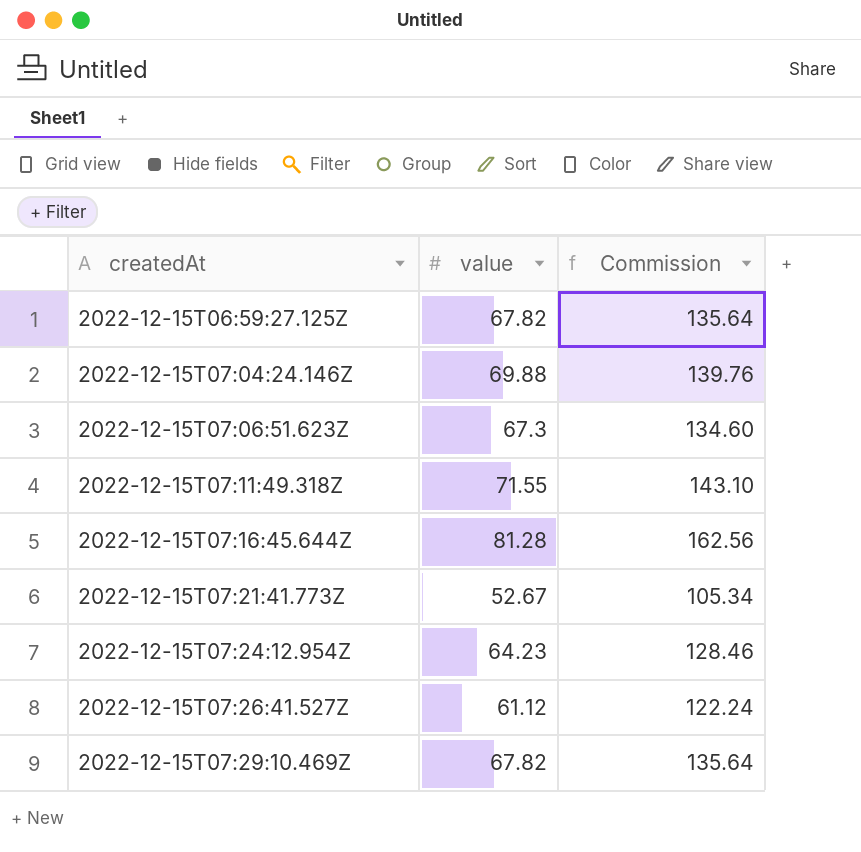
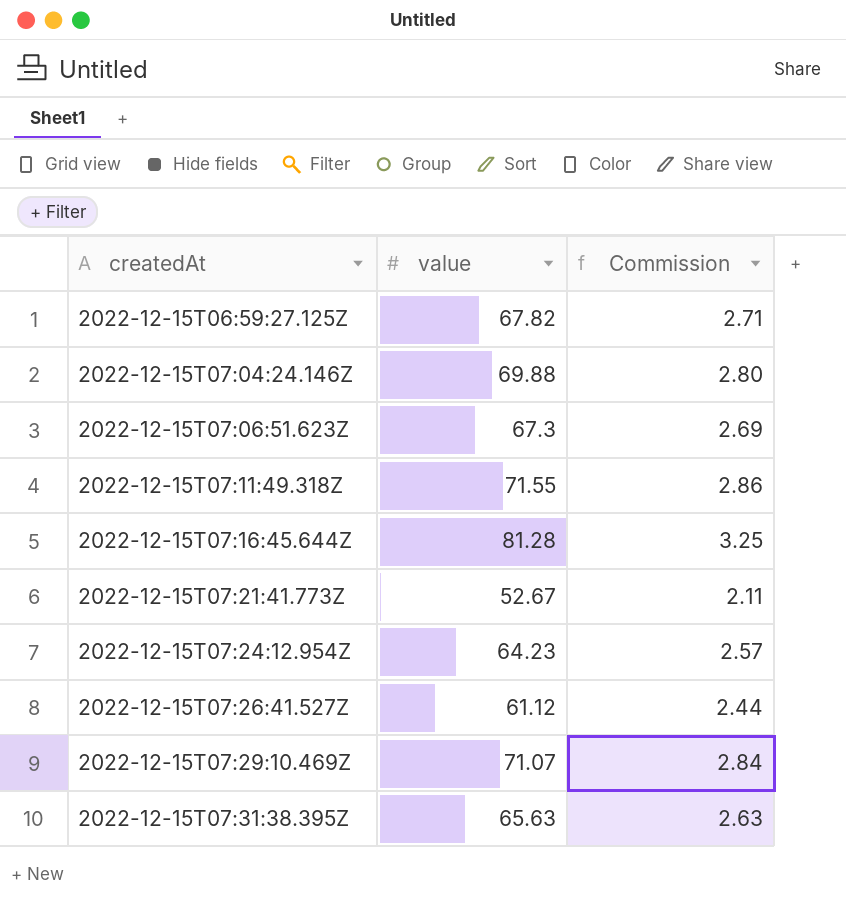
column Commission | formula: [value] * 2 -> [value] * 0.04
2022-12-15T07:29:10.469Z | value: 67.82 -> 71.07
row 2022-12-15T07:31:38.395Z: none -> 65.63 | 2.63

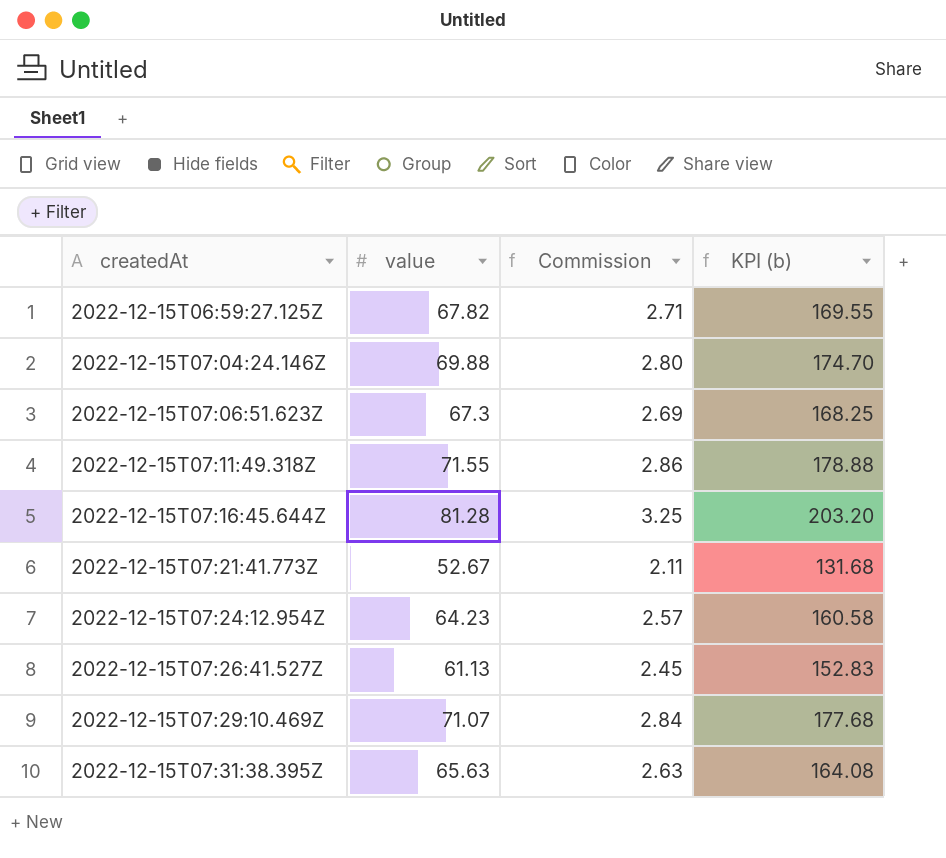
column KPI (b) | formula: none -> [value] * 2.5
2022-12-15T07:26:41.527Z | value: 61.12 -> 61.13
2022-12-15T07:26:41.527Z | Commission: 2.44 -> 2.45

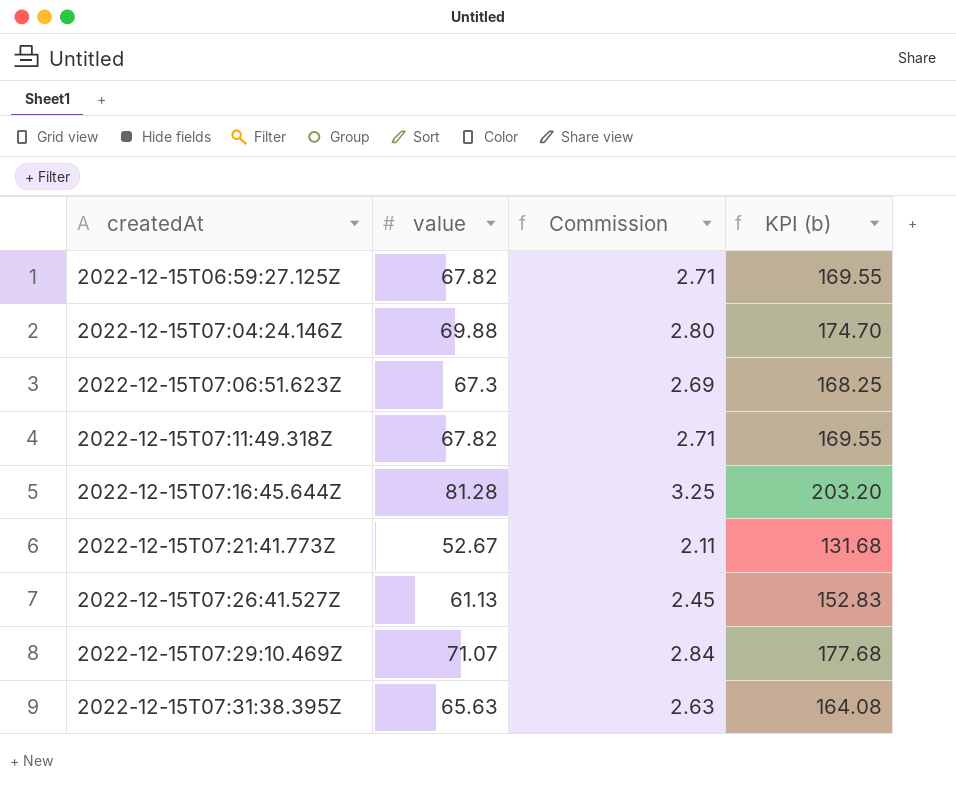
row 2022-12-15T07:24:12.954Z: 64.23 | 2.57 | 160.58 -> none
2022-12-15T07:11:49.318Z | value: 71.55 -> 67.82
2022-12-15T07:11:49.318Z | Commission: 2.86 -> 2.71
2022-12-15T07:11:49.318Z | KPI (b): 178.88 -> 169.55

